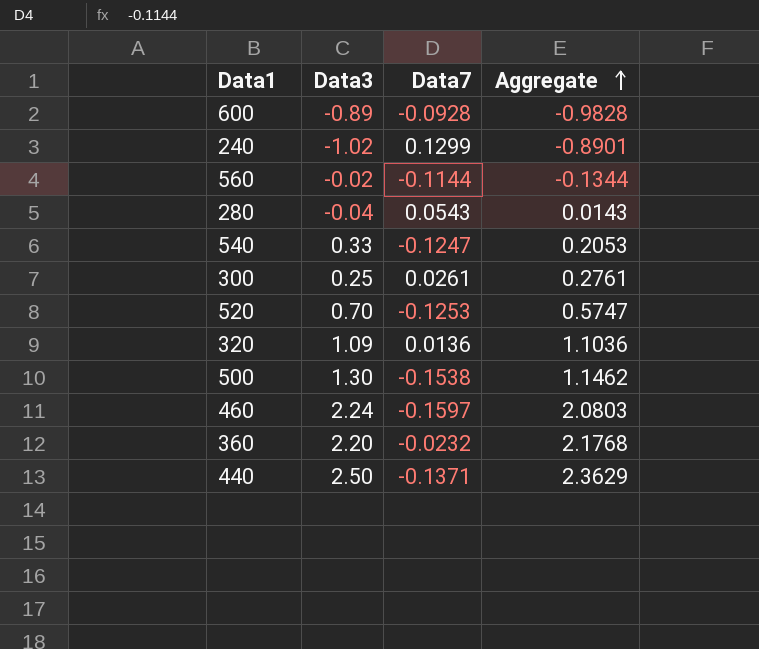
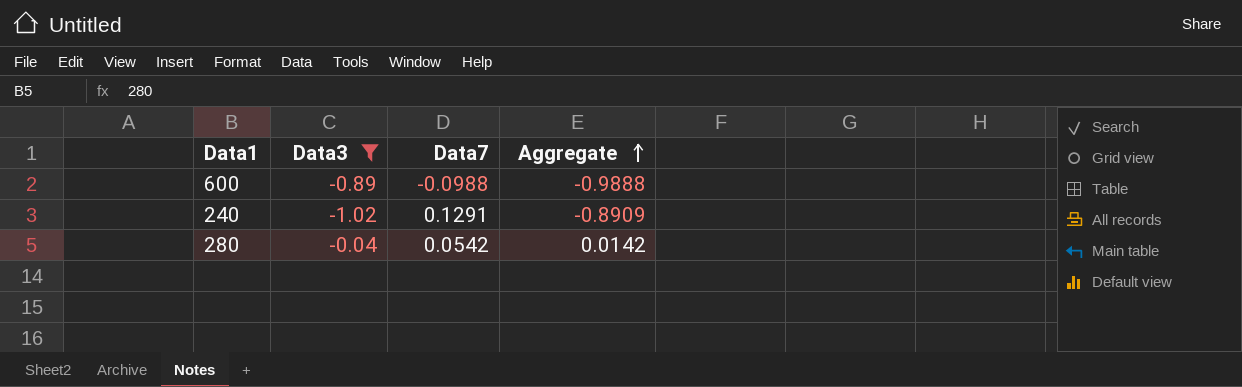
filter: none -> Data3 <= -0.04
600 | Data7: -0.0928 -> -0.0988
600 | Aggregate: -0.9828 -> -0.9888
240 | Data7: 0.1299 -> 0.1291
240 | Aggregate: -0.8901 -> -0.8909
280 | Data7: 0.0543 -> 0.0542
280 | Aggregate: 0.0143 -> 0.0142

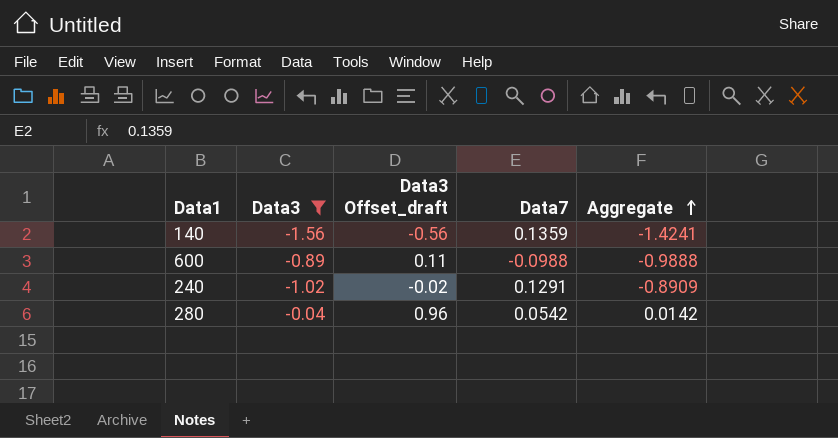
column Data3 Offset_draft | formula: none -> [Data3] + 1
row 140: none -> -1.56 | -0.56 | 0.1359 | -1.4241

